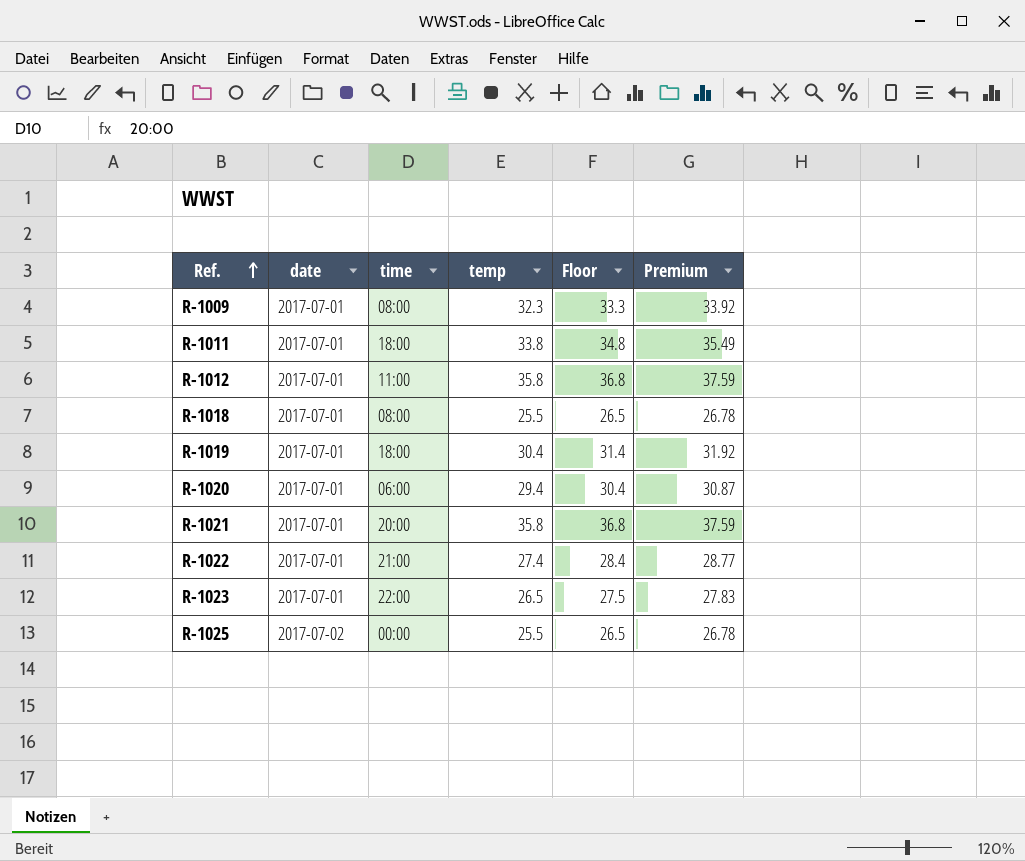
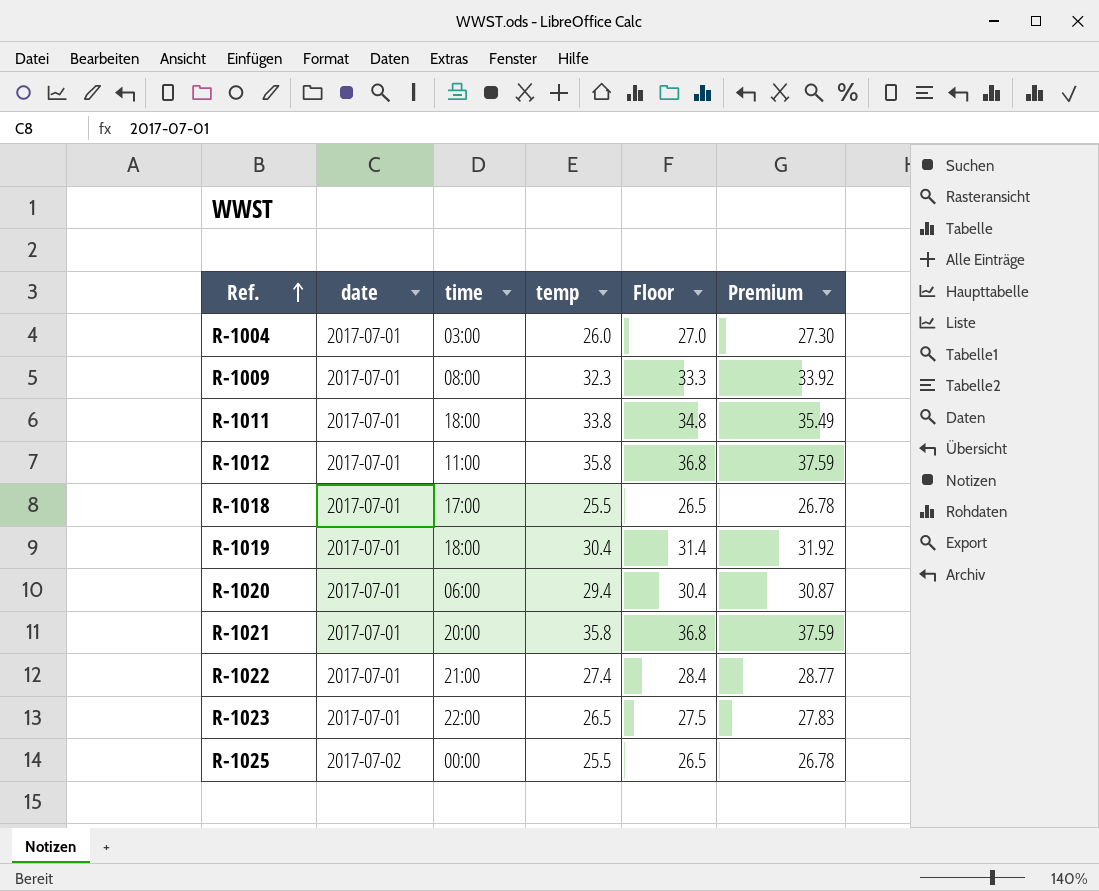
row R-1004: none -> 2017-07-01 | 03:00 | 26.0 | 27.0 | 27.30
R-1018 | time: 08:00 -> 17:00

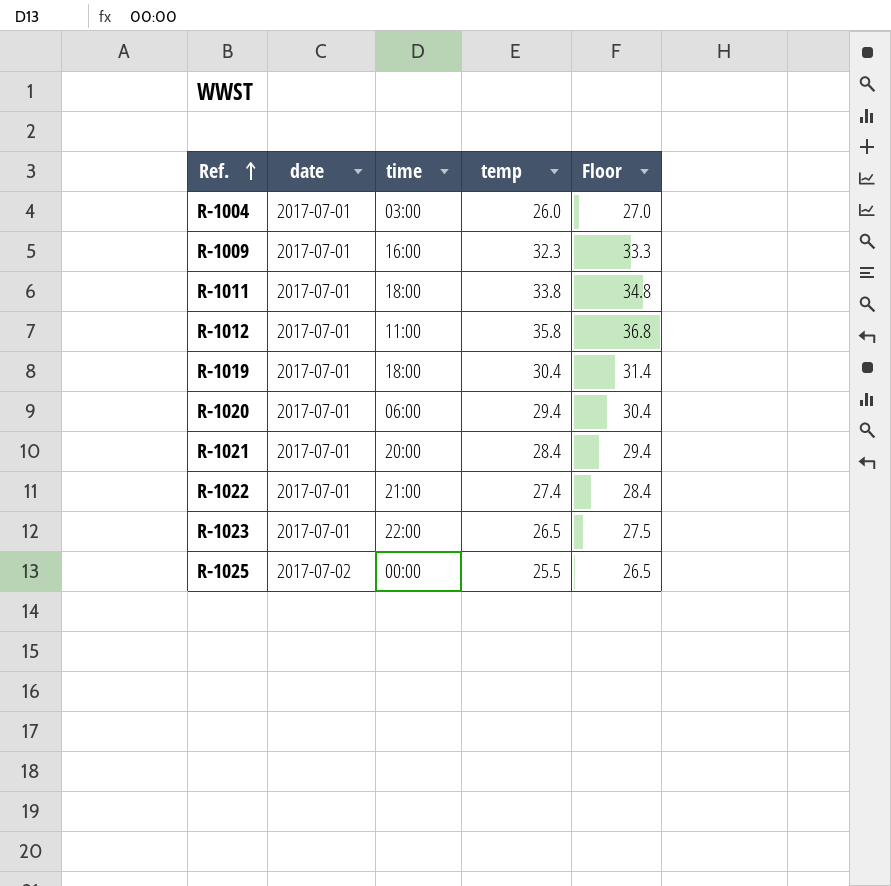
column Premium | formula: [temp] * 1.05 -> none
row R-1018: 2017-07-01 | 17:00 | 25.5 | 26.5 | 26.78 -> none
R-1009 | time: 08:00 -> 16:00
R-1021 | temp: 35.8 -> 28.4
R-1021 | Floor: 36.8 -> 29.4

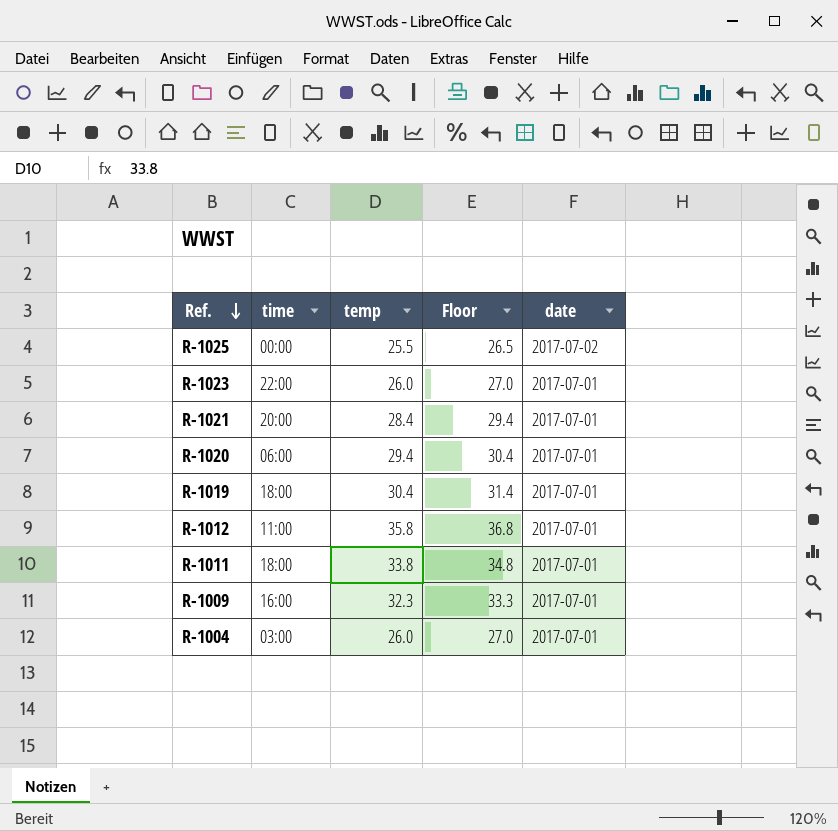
row order: Ref. ascending -> Ref. descending
column date | position: 2 -> 5
row R-1022: 2017-07-01 | 21:00 | 27.4 | 28.4 -> none
R-1023 | temp: 26.5 -> 26.0
R-1023 | Floor: 27.5 -> 27.0

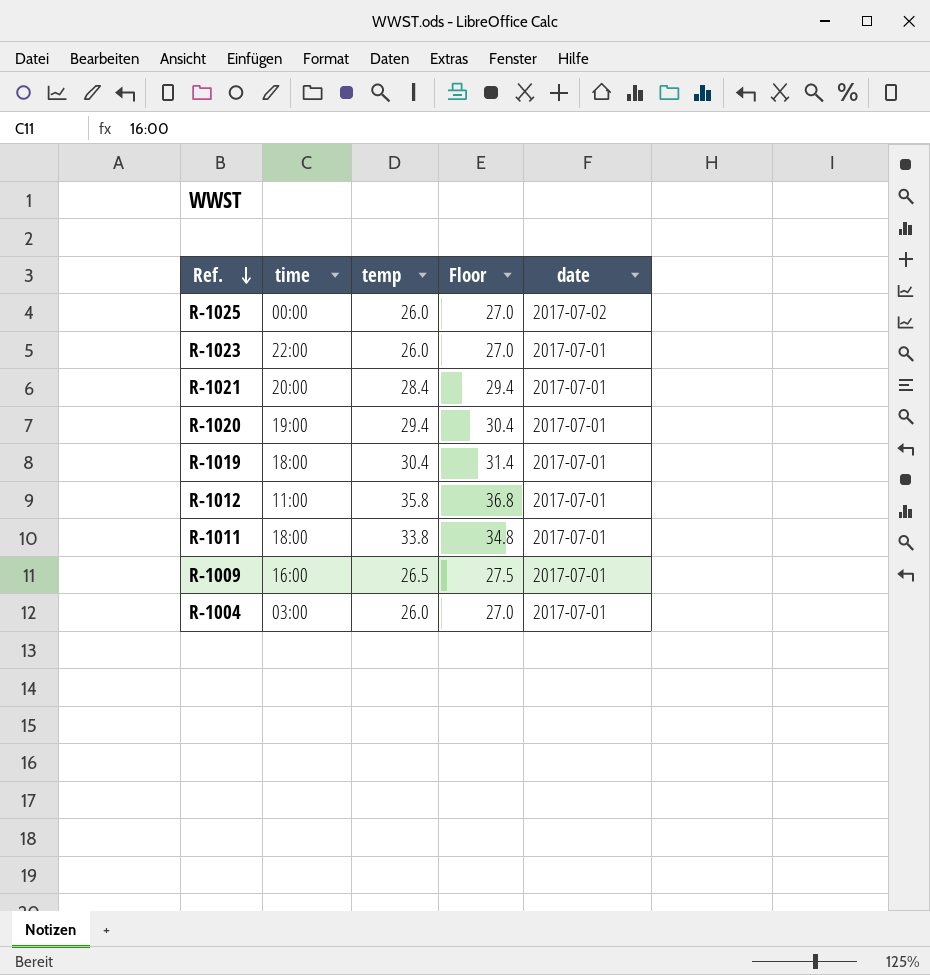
R-1025 | temp: 25.5 -> 26.0
R-1025 | Floor: 26.5 -> 27.0
R-1020 | time: 06:00 -> 19:00
R-1009 | temp: 32.3 -> 26.5
R-1009 | Floor: 33.3 -> 27.5

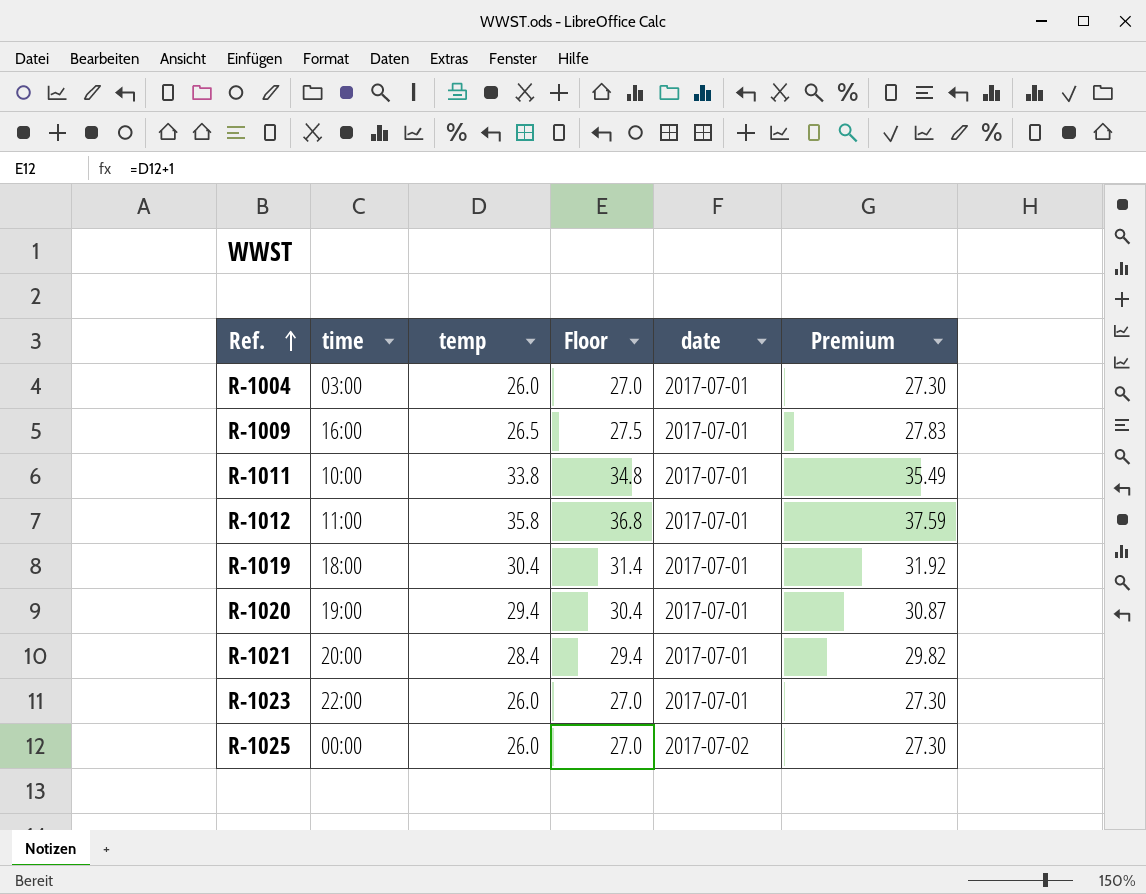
row order: Ref. descending -> Ref. ascending
column Premium | formula: none -> [temp] * 1.05
R-1011 | time: 18:00 -> 10:00

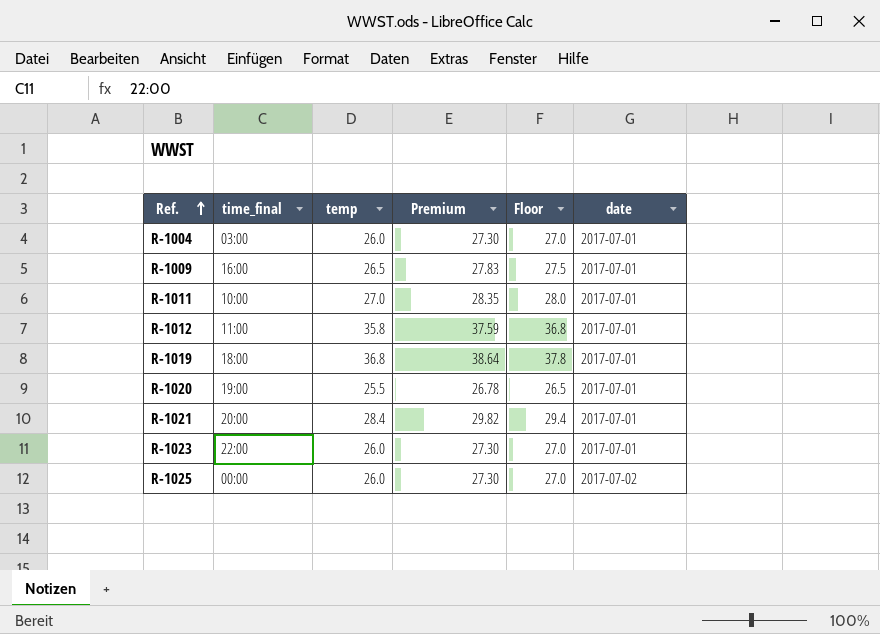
column name: time -> time_final
column Premium | position: 6 -> 4
R-1011 | temp: 33.8 -> 27.0
R-1011 | Premium: 35.49 -> 28.35
R-1011 | Floor: 34.8 -> 28.0
R-1019 | temp: 30.4 -> 36.8
R-1019 | Premium: 31.92 -> 38.64
R-1019 | Floor: 31.4 -> 37.8
R-1020 | temp: 29.4 -> 25.5
R-1020 | Premium: 30.87 -> 26.78
R-1020 | Floor: 30.4 -> 26.5

